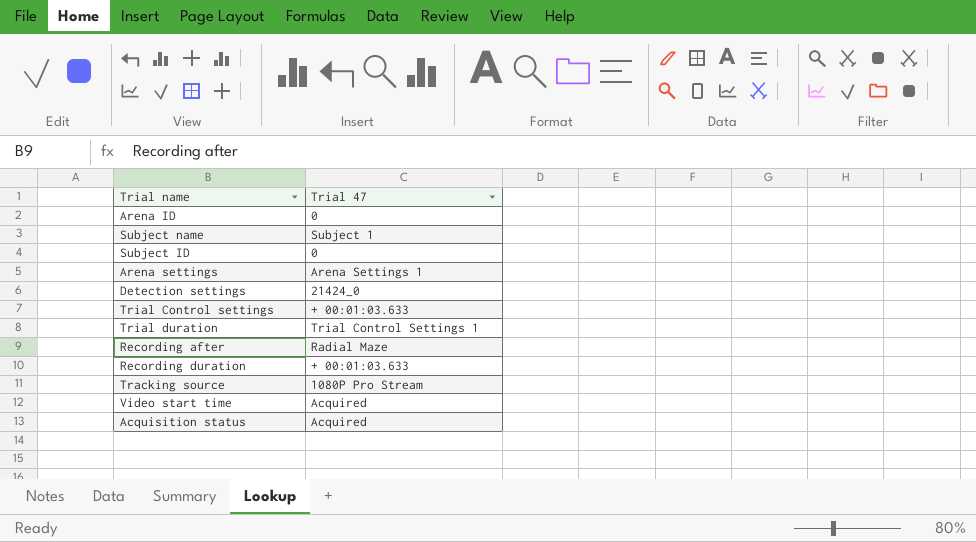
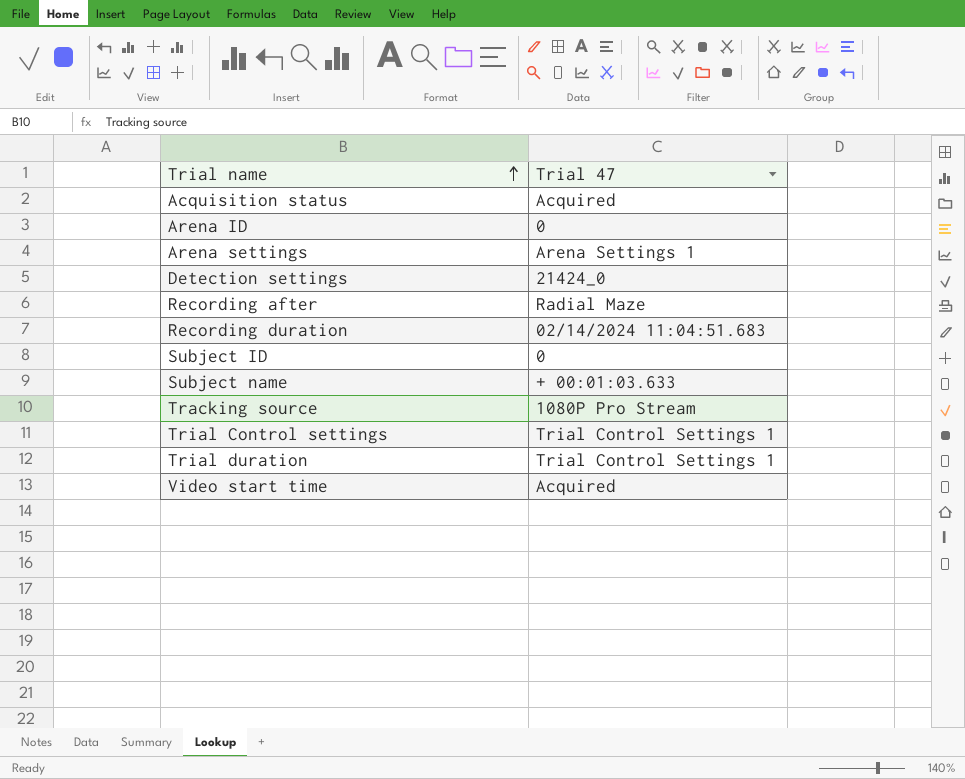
row order: none -> Trial name ascending
Recording duration | Trial 47: + 00:01:03.633 -> 02/14/2024 11:04:51.683
Subject name | Trial 47: Subject 1 -> + 00:01:03.633
Trial Control settings | Trial 47: + 00:01:03.633 -> Trial Control Settings 1

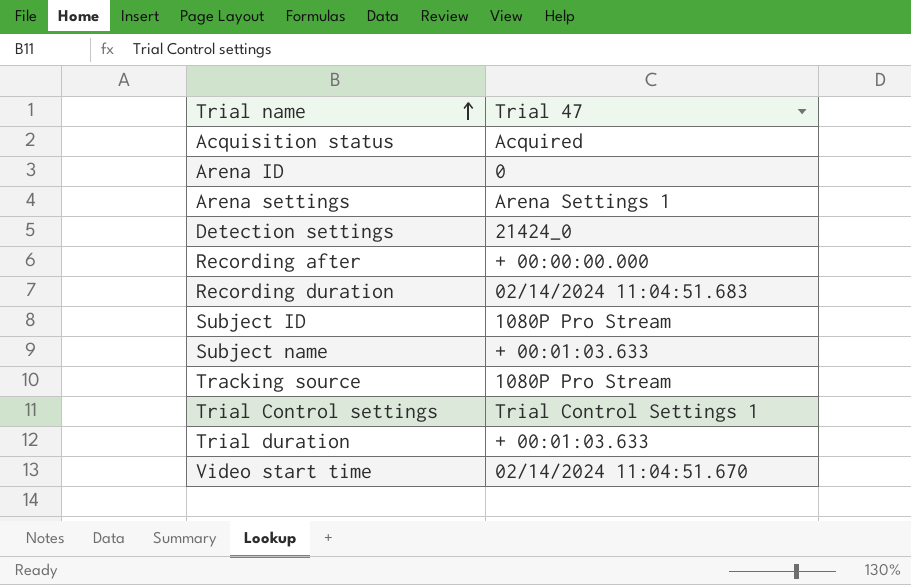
Recording after | Trial 47: Radial Maze -> + 00:00:00.000
Subject ID | Trial 47: 0 -> 1080P Pro Stream
Trial duration | Trial 47: Trial Control Settings 1 -> + 00:01:03.633
Video start time | Trial 47: Acquired -> 02/14/2024 11:04:51.670

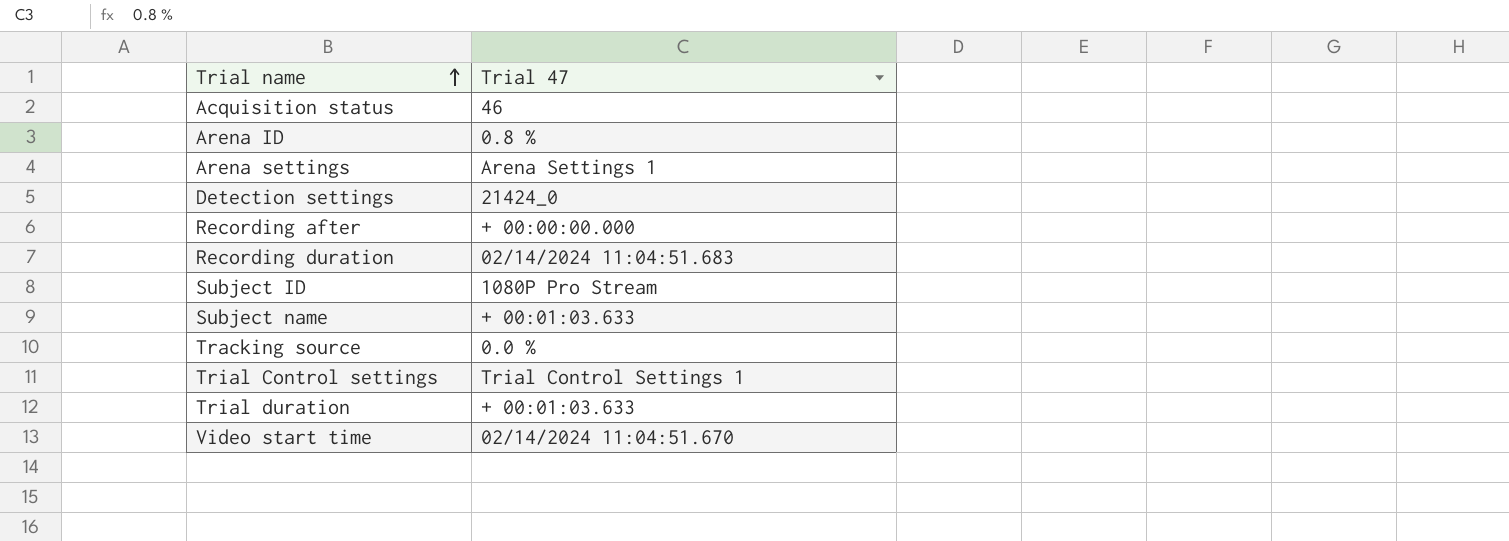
Acquisition status | Trial 47: Acquired -> 46
Arena ID | Trial 47: 0 -> 0.8 %
Tracking source | Trial 47: 1080P Pro Stream -> 0.0 %

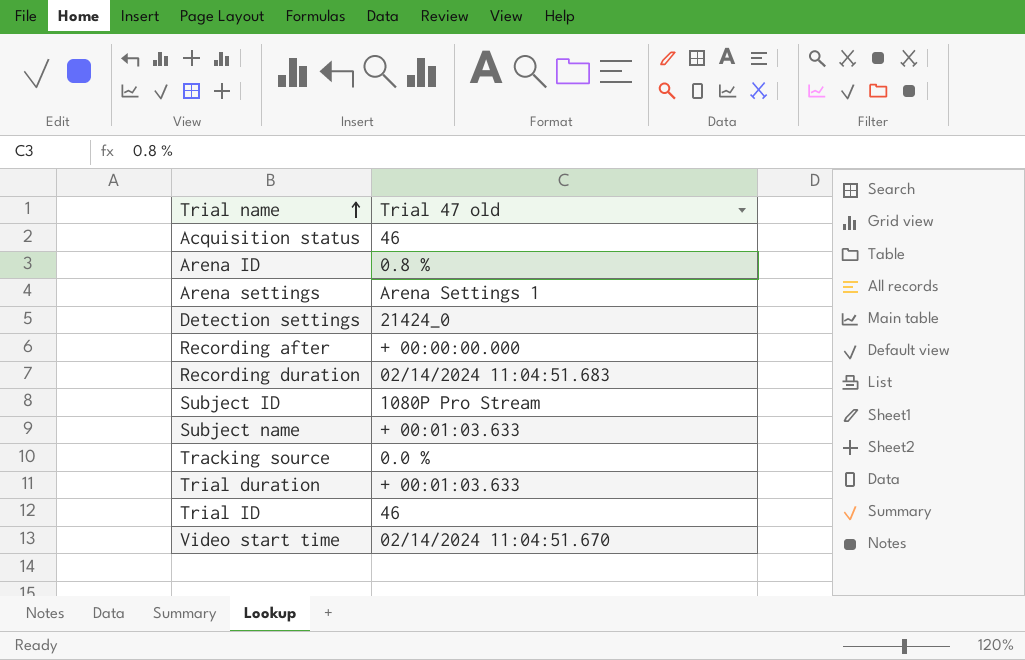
column name: Trial 47 -> Trial 47 old
row Trial Control settings: Trial Control Settings 1 -> none
row Trial ID: none -> 46

